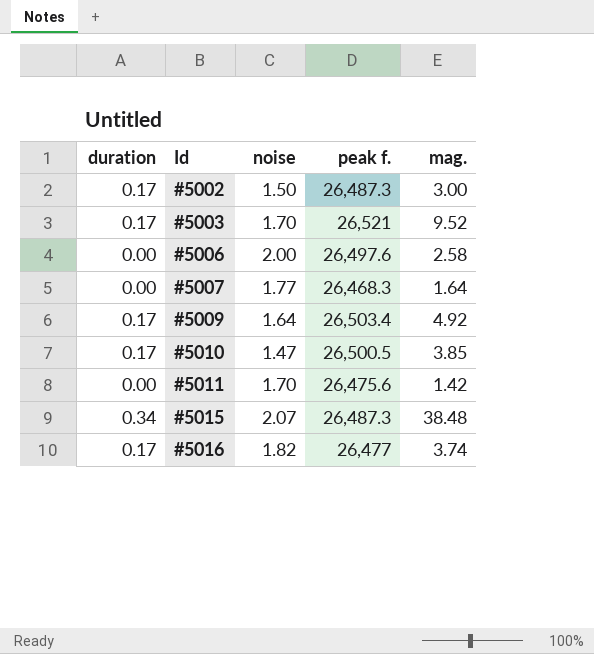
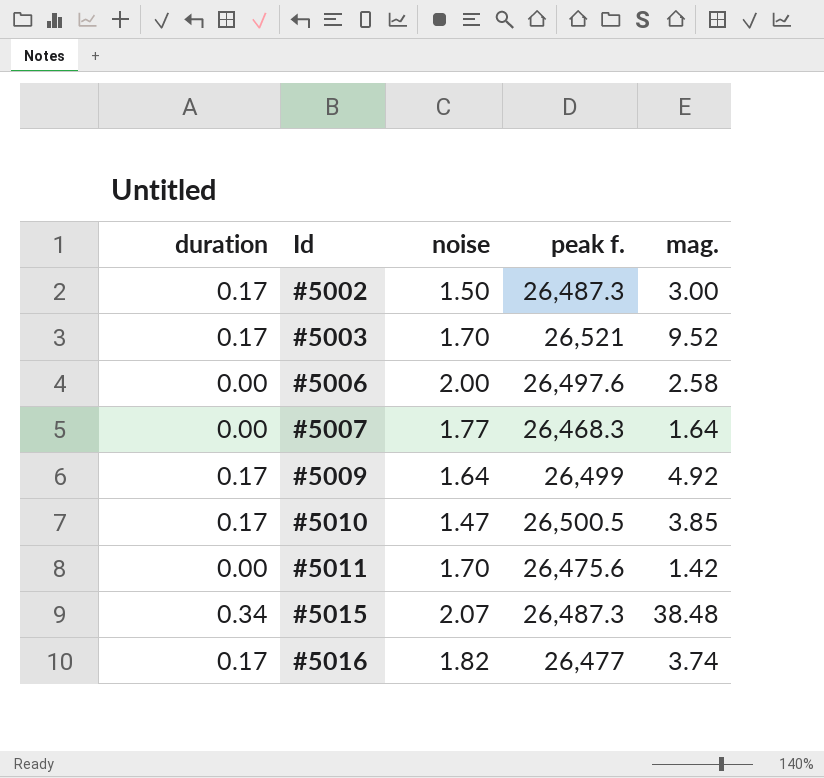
#5009 | peak f.: 26,503.4 -> 26,499

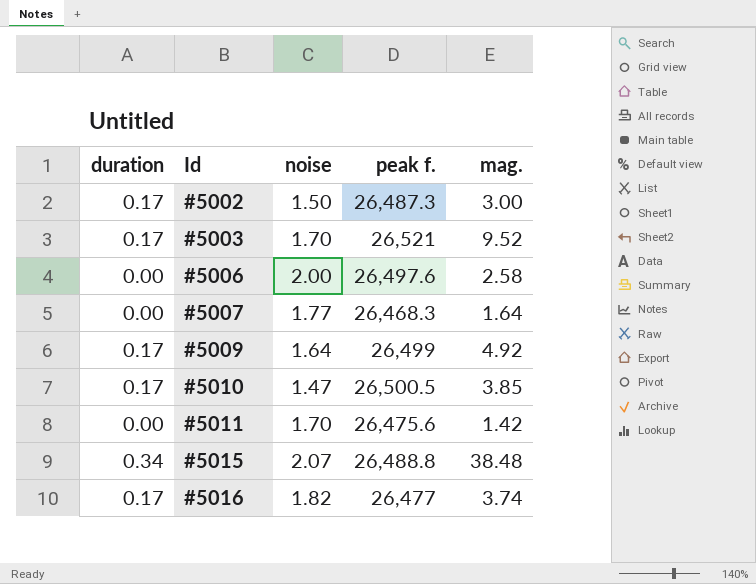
#5015 | peak f.: 26,487.3 -> 26,488.8

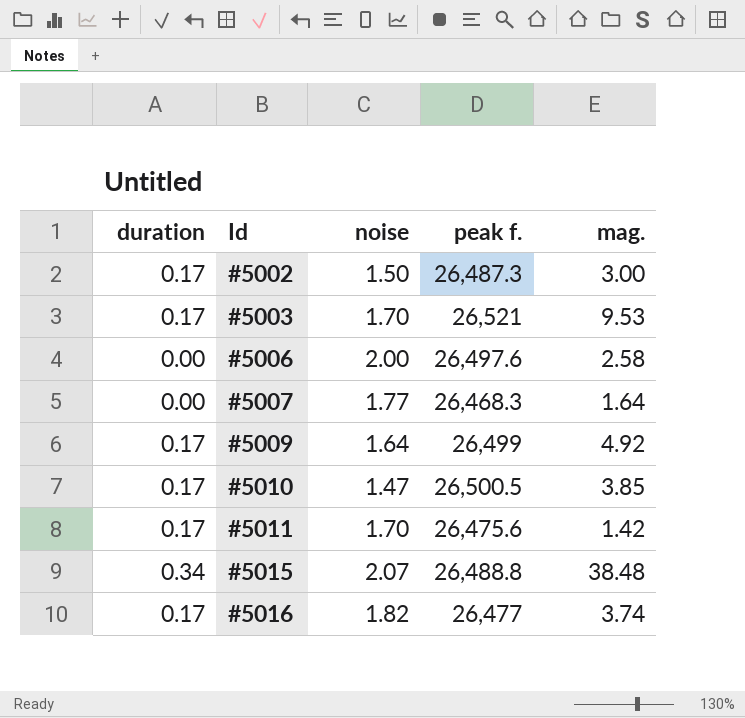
#5003 | mag.: 9.52 -> 9.53
#5011 | duration: 0.00 -> 0.17

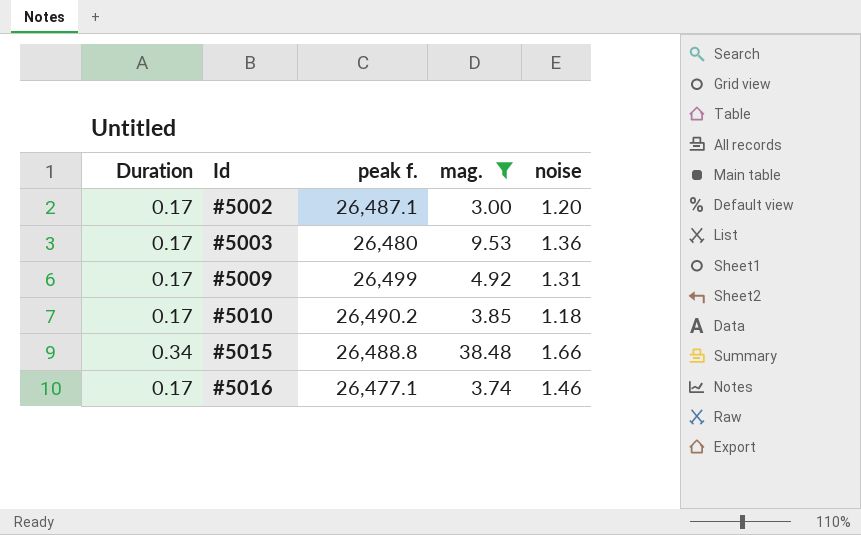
filter: none -> mag. >= 3.00
column name: duration -> Duration
column noise | position: 3 -> 5
#5002 | peak f.: 26,487.3 -> 26,487.1
#5002 | noise: 1.50 -> 1.20
#5003 | peak f.: 26,521 -> 26,480
#5003 | noise: 1.70 -> 1.36
#5009 | noise: 1.64 -> 1.31
#5010 | peak f.: 26,500.5 -> 26,490.2
#5010 | noise: 1.47 -> 1.18
#5015 | noise: 2.07 -> 1.66
#5016 | peak f.: 26,477 -> 26,477.1
#5016 | noise: 1.82 -> 1.46

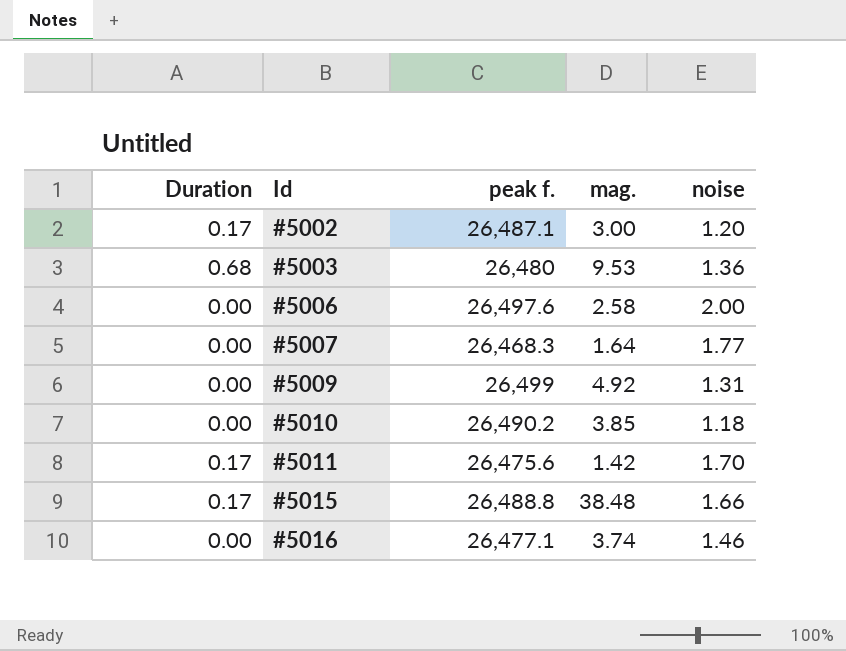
filter: mag. >= 3.00 -> none
#5003 | Duration: 0.17 -> 0.68
#5009 | Duration: 0.17 -> 0.00
#5010 | Duration: 0.17 -> 0.00
#5015 | Duration: 0.34 -> 0.17
#5016 | Duration: 0.17 -> 0.00

